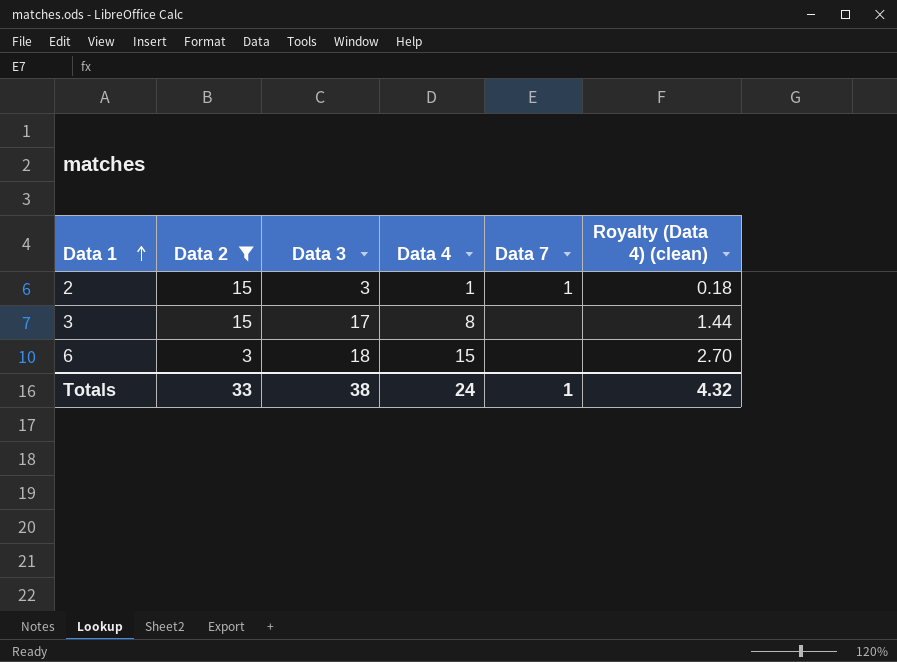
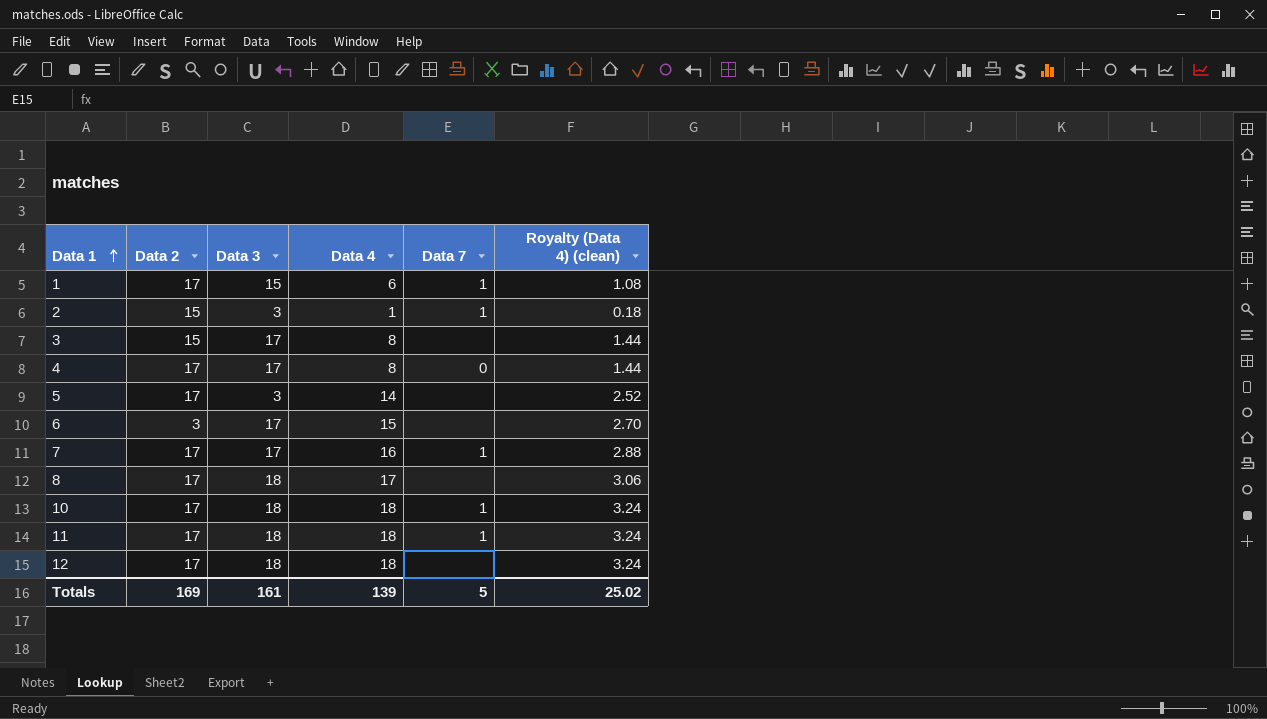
filter: Data 2 != 17 -> none
6 | Data 3: 18 -> 17
Totals | Data 2: 33 -> 169
Totals | Data 3: 38 -> 161
Totals | Data 4: 24 -> 139
Totals | Data 7: 1 -> 5
Totals | Royalty (Data 4) (clean): 4.32 -> 25.02

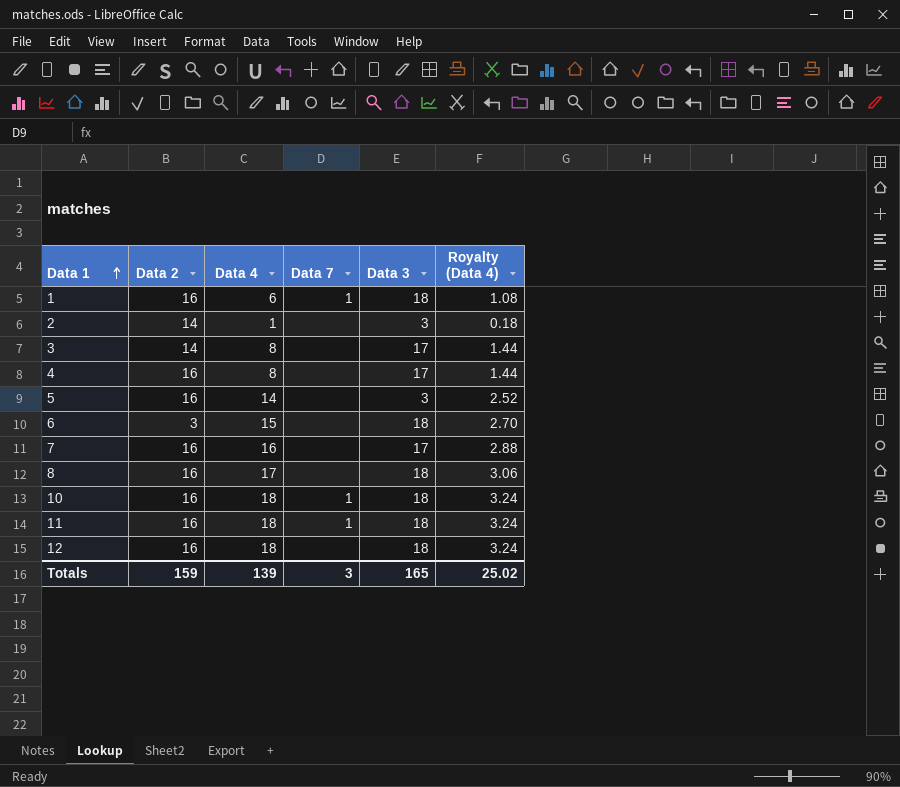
column Data 3 | position: 3 -> 5
column name: Royalty (Data 4) (clean) -> Royalty (Data 4)
1 | Data 2: 17 -> 16
1 | Data 3: 15 -> 18
2 | Data 2: 15 -> 14
2 | Data 7: 1 -> none
3 | Data 2: 15 -> 14
4 | Data 2: 17 -> 16
4 | Data 7: 0 -> none
5 | Data 2: 17 -> 16
6 | Data 3: 17 -> 18
7 | Data 2: 17 -> 16
7 | Data 7: 1 -> none
8 | Data 2: 17 -> 16
10 | Data 2: 17 -> 16
11 | Data 2: 17 -> 16
12 | Data 2: 17 -> 16
Totals | Data 2: 169 -> 159
Totals | Data 7: 5 -> 3
Totals | Data 3: 161 -> 165

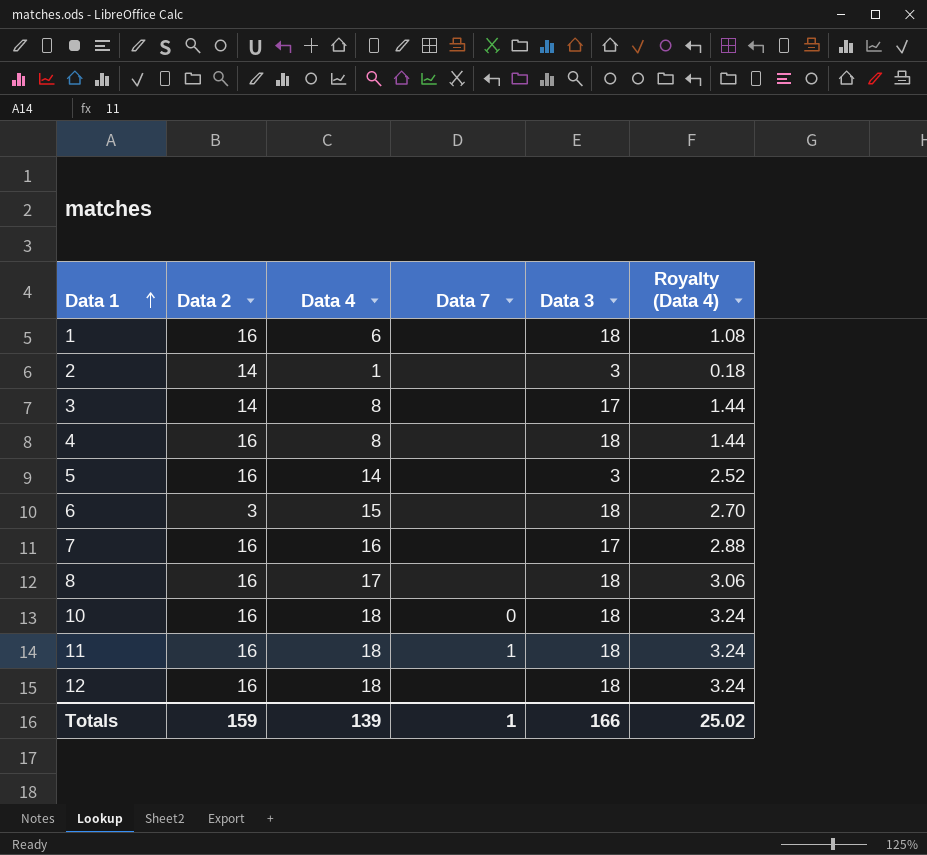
1 | Data 7: 1 -> none
4 | Data 3: 17 -> 18
10 | Data 7: 1 -> 0
Totals | Data 7: 3 -> 1
Totals | Data 3: 165 -> 166

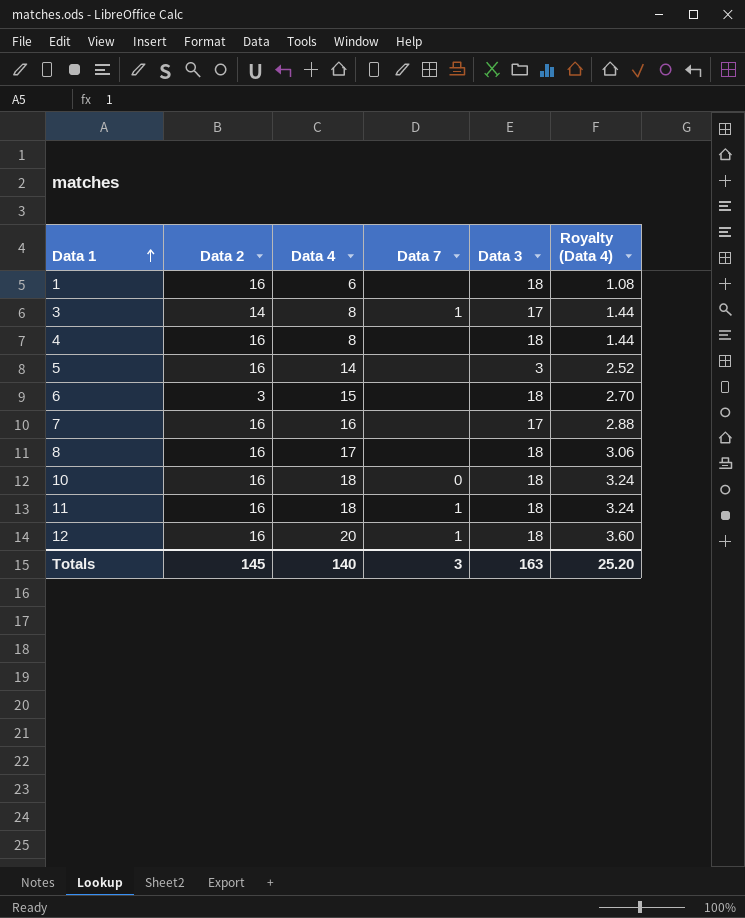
row 2: 14 | 1 | none | 3 | 0.18 -> none
3 | Data 7: none -> 1
12 | Data 4: 18 -> 20
12 | Data 7: none -> 1
12 | Royalty (Data 4): 3.24 -> 3.60
Totals | Data 2: 159 -> 145
Totals | Data 4: 139 -> 140
Totals | Data 7: 1 -> 3
Totals | Data 3: 166 -> 163
Totals | Royalty (Data 4): 25.02 -> 25.20

